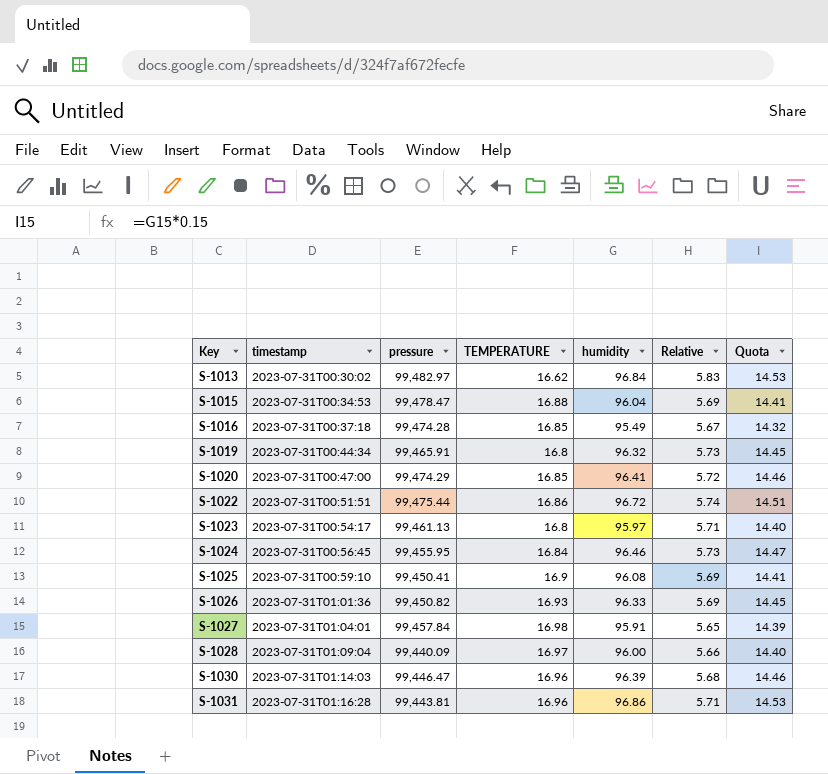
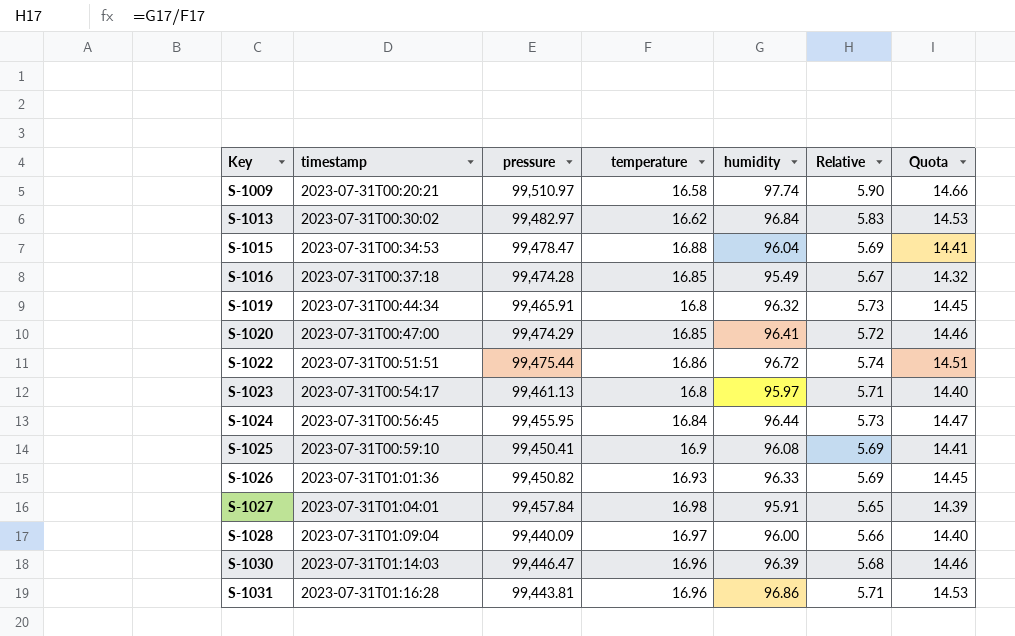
column name: TEMPERATURE -> temperature
row S-1009: none -> 2023-07-31T00:20:21 | 99,510.97 | 16.58 | 97.74 | 5.90 | 14.66
S-1024 | humidity: 96.46 -> 96.44

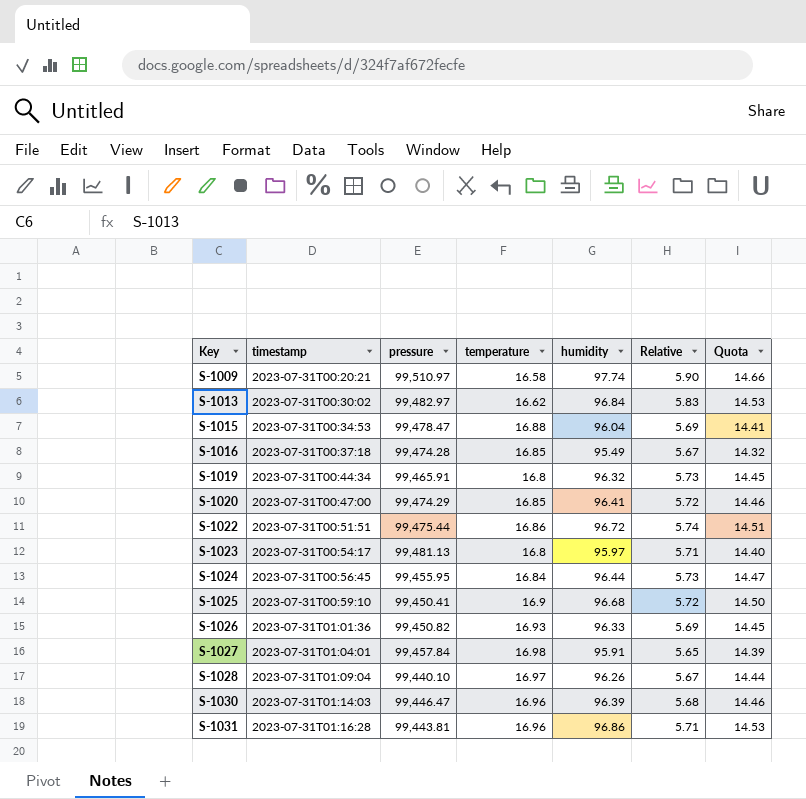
S-1023 | pressure: 99,461.13 -> 99,481.13
S-1025 | humidity: 96.08 -> 96.68
S-1025 | Relative: 5.69 -> 5.72
S-1025 | Quota: 14.41 -> 14.50
S-1028 | pressure: 99,440.09 -> 99,440.10
S-1028 | humidity: 96.00 -> 96.26
S-1028 | Relative: 5.66 -> 5.67
S-1028 | Quota: 14.40 -> 14.44

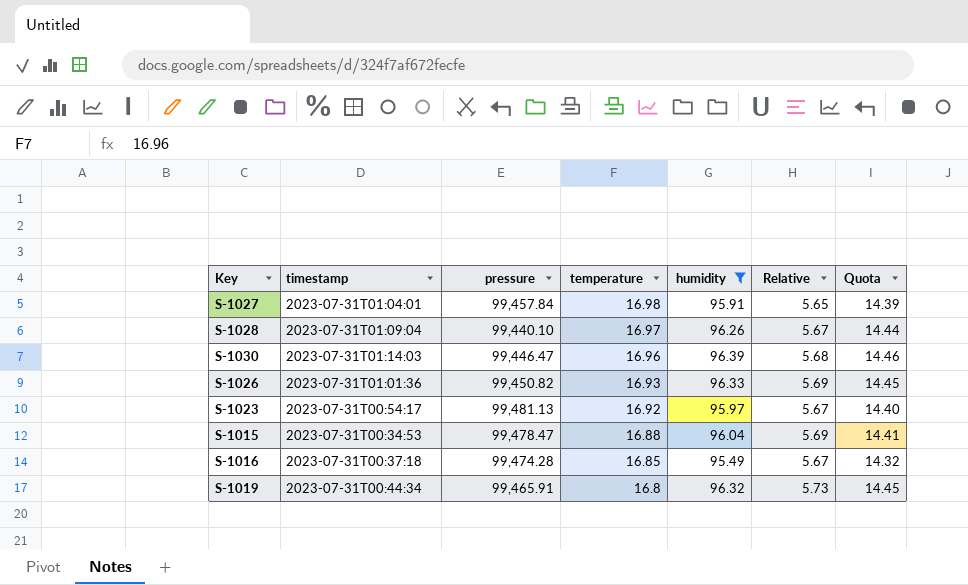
filter: none -> humidity <= 96.39
row order: Key ascending -> temperature descending
S-1023 | temperature: 16.8 -> 16.92
S-1023 | Relative: 5.71 -> 5.67

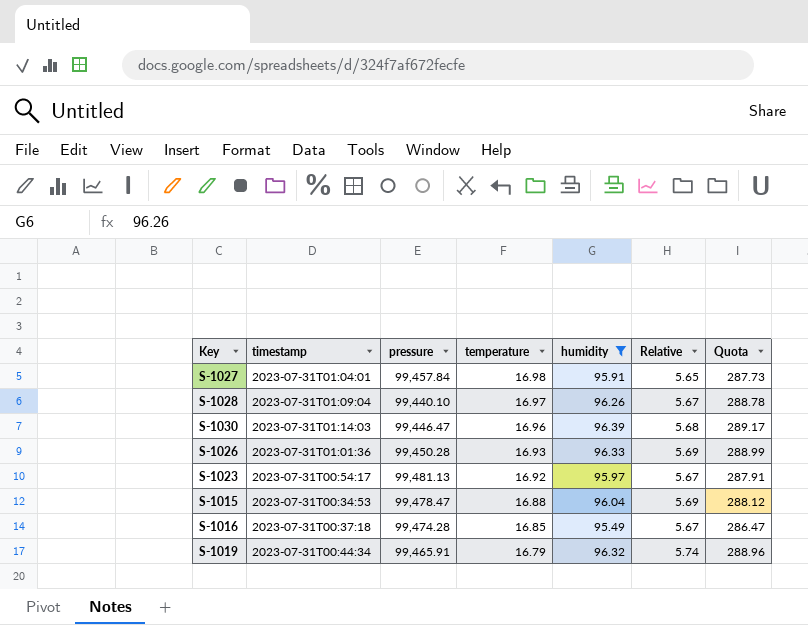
column Quota | formula: [humidity] * 0.15 -> [humidity] * 3
S-1026 | pressure: 99,450.82 -> 99,450.28
S-1019 | temperature: 16.8 -> 16.79
S-1019 | Relative: 5.73 -> 5.74

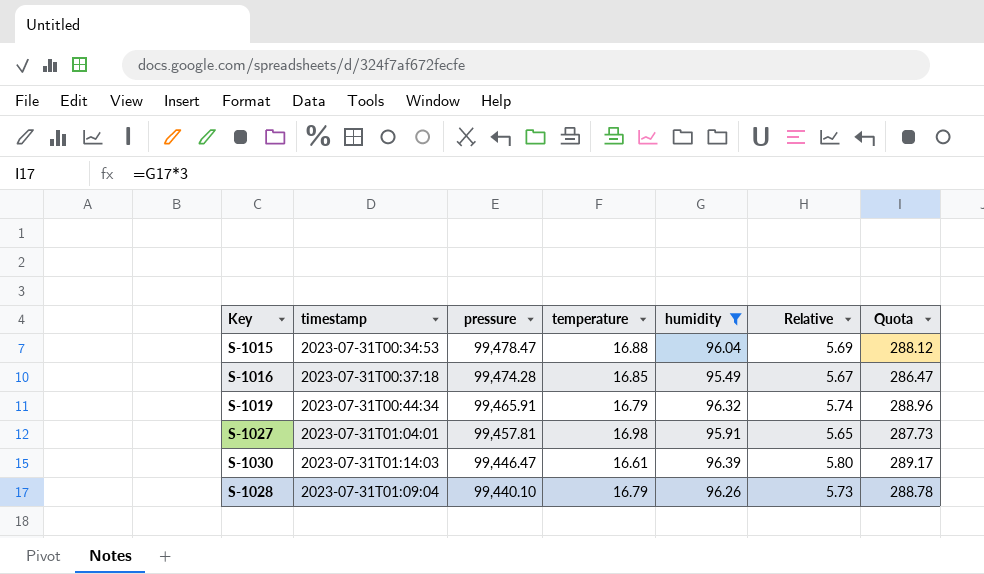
row order: temperature descending -> pressure descending
row S-1026: 2023-07-31T01:01:36 | 99,450.28 | 16.93 | 96.33 | 5.69 | 288.99 -> none
row S-1023: 2023-07-31T00:54:17 | 99,481.13 | 16.92 | 95.97 | 5.67 | 287.91 -> none
S-1027 | pressure: 99,457.84 -> 99,457.81
S-1030 | temperature: 16.96 -> 16.61
S-1030 | Relative: 5.68 -> 5.80
S-1028 | temperature: 16.97 -> 16.79
S-1028 | Relative: 5.67 -> 5.73

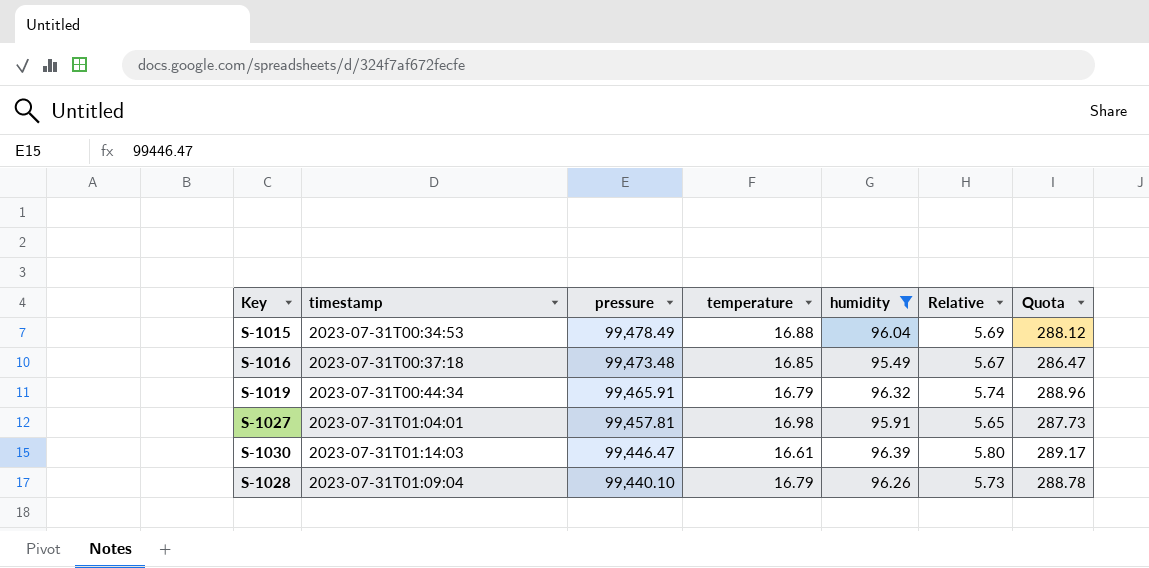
S-1015 | pressure: 99,478.47 -> 99,478.49
S-1016 | pressure: 99,474.28 -> 99,473.48

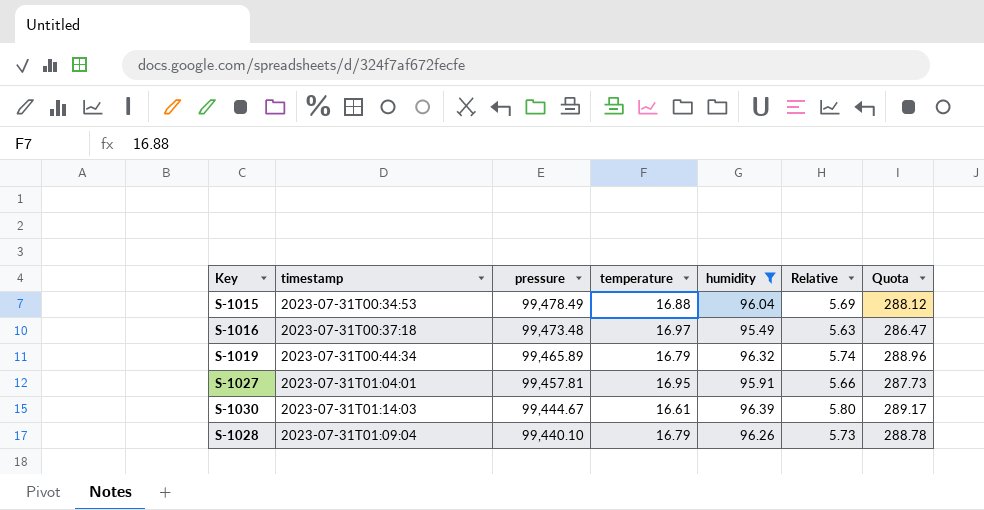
S-1016 | temperature: 16.85 -> 16.97
S-1016 | Relative: 5.67 -> 5.63
S-1019 | pressure: 99,465.91 -> 99,465.89
S-1027 | temperature: 16.98 -> 16.95
S-1027 | Relative: 5.65 -> 5.66
S-1030 | pressure: 99,446.47 -> 99,444.67

